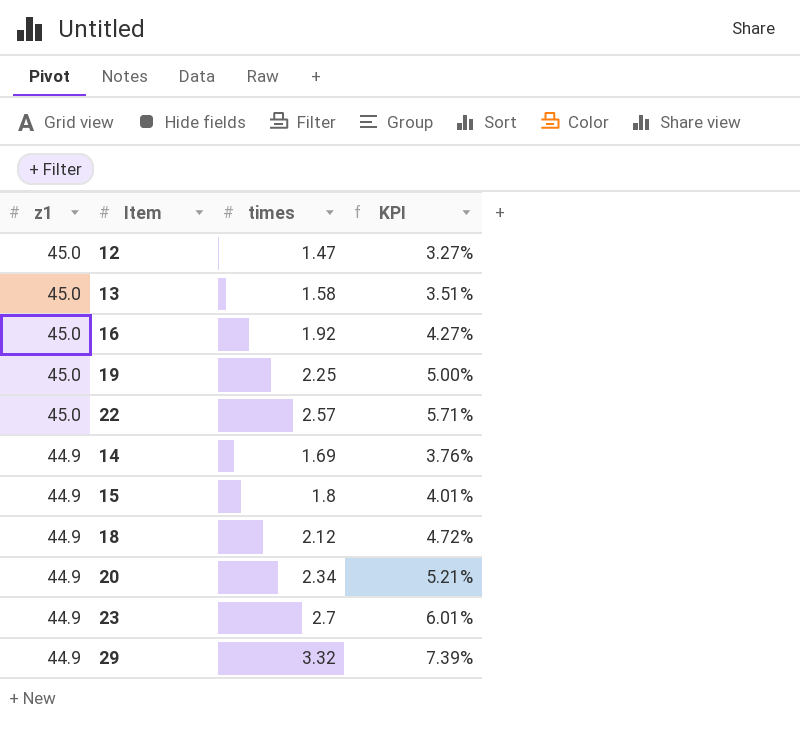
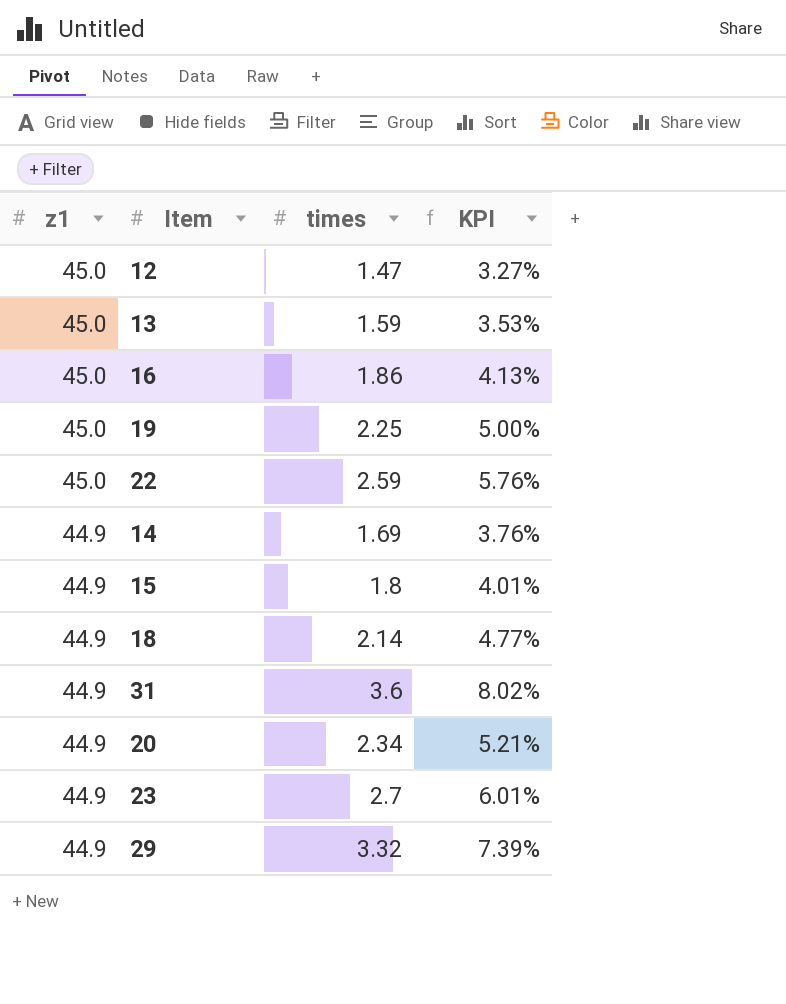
13 | times: 1.58 -> 1.59
13 | KPI: 3.51% -> 3.53%
16 | times: 1.92 -> 1.86
16 | KPI: 4.27% -> 4.13%
22 | times: 2.57 -> 2.59
22 | KPI: 5.71% -> 5.76%
18 | times: 2.12 -> 2.14
18 | KPI: 4.72% -> 4.77%
row 31: none -> 44.9 | 3.6 | 8.02%

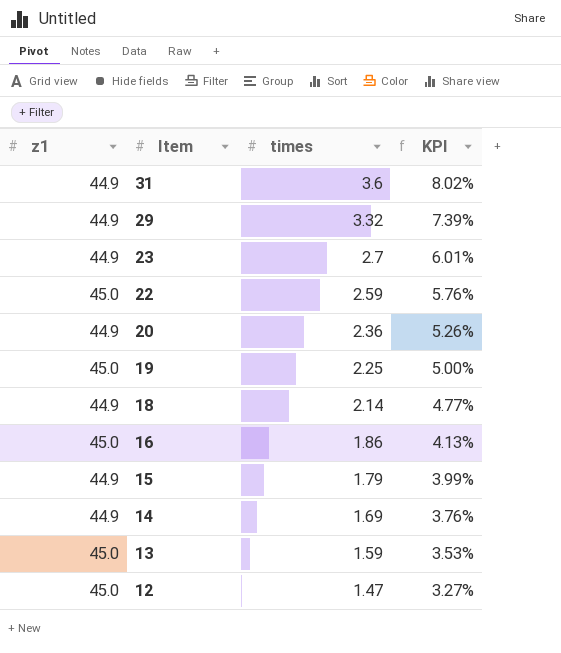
row order: z1 descending -> Item descending
20 | times: 2.34 -> 2.36
20 | KPI: 5.21% -> 5.26%
15 | times: 1.8 -> 1.79
15 | KPI: 4.01% -> 3.99%

